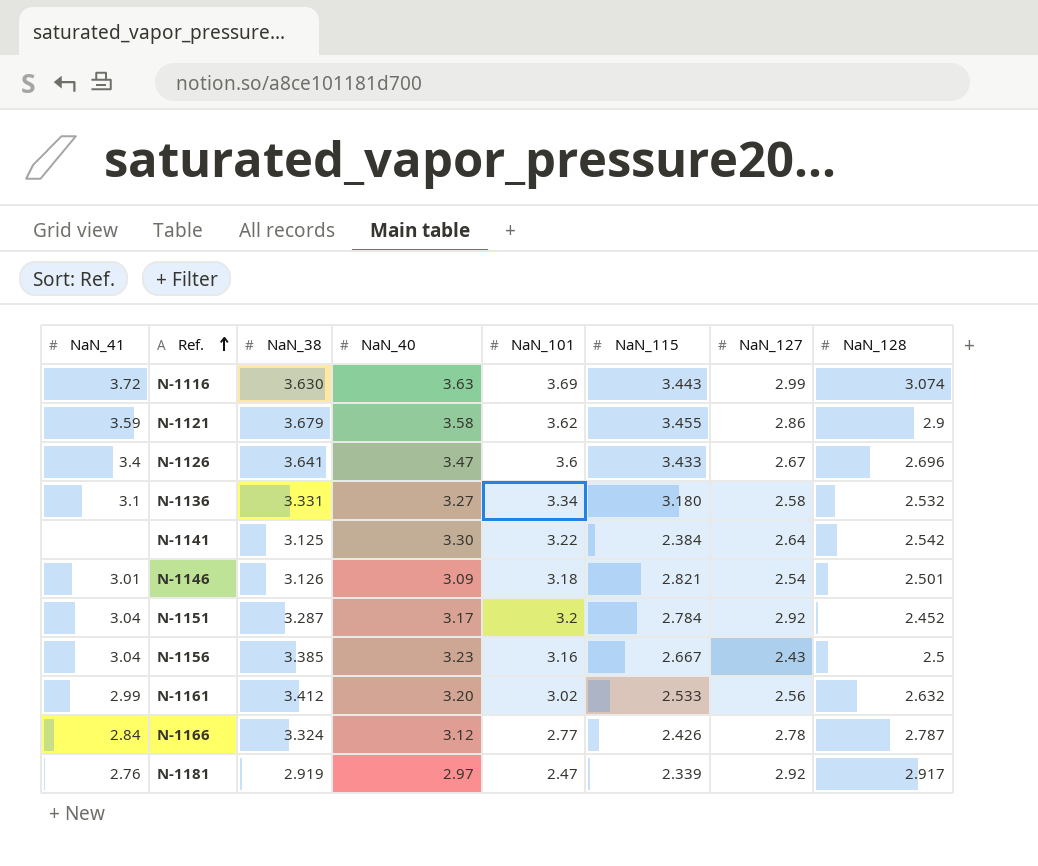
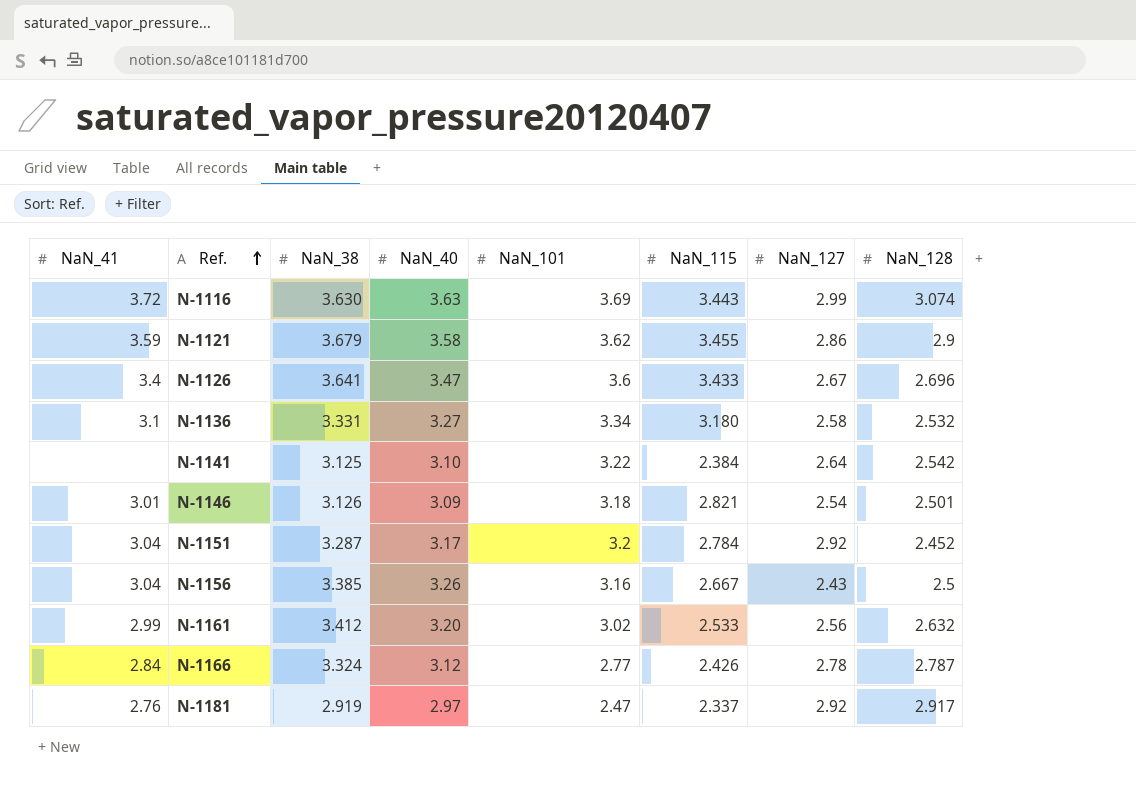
N-1141 | NaN_40: 3.30 -> 3.10
N-1156 | NaN_40: 3.23 -> 3.26
N-1181 | NaN_115: 2.339 -> 2.337

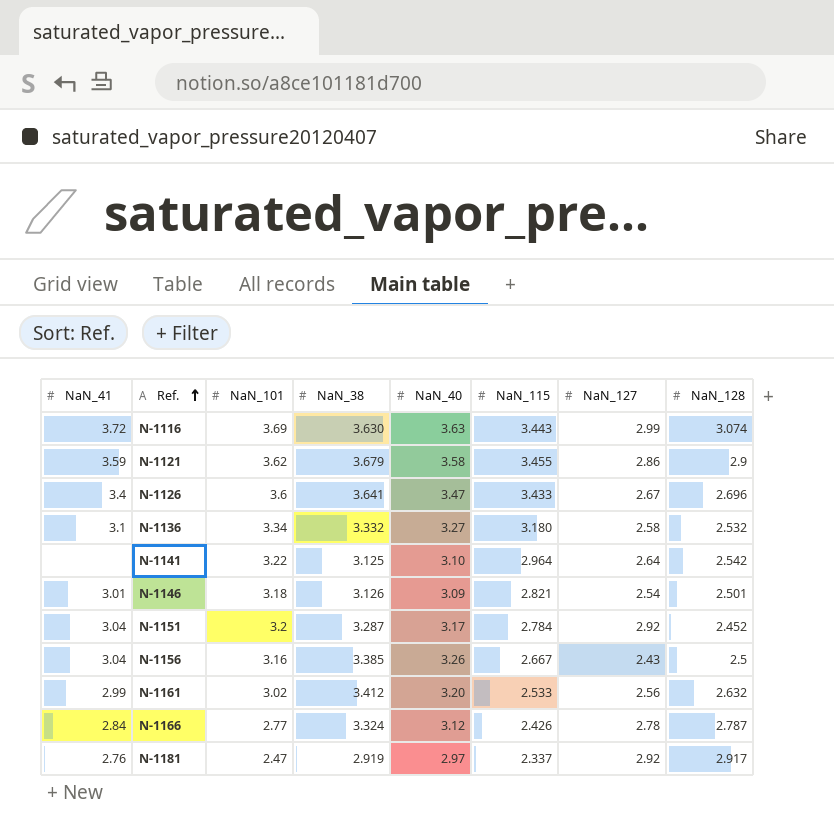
column NaN_101 | position: 5 -> 3
N-1136 | NaN_38: 3.331 -> 3.332
N-1141 | NaN_115: 2.384 -> 2.964

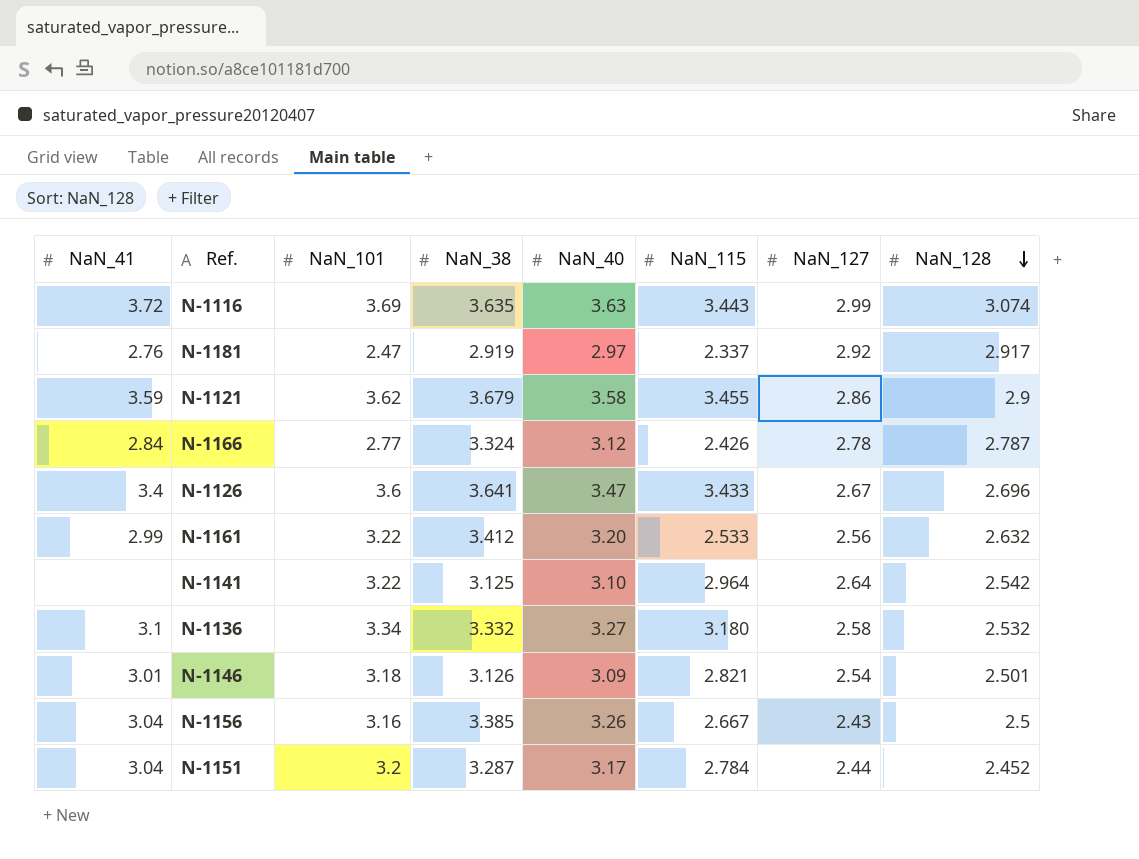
row order: Ref. ascending -> NaN_128 descending
N-1116 | NaN_38: 3.630 -> 3.635
N-1161 | NaN_101: 3.02 -> 3.22
N-1151 | NaN_127: 2.92 -> 2.44

